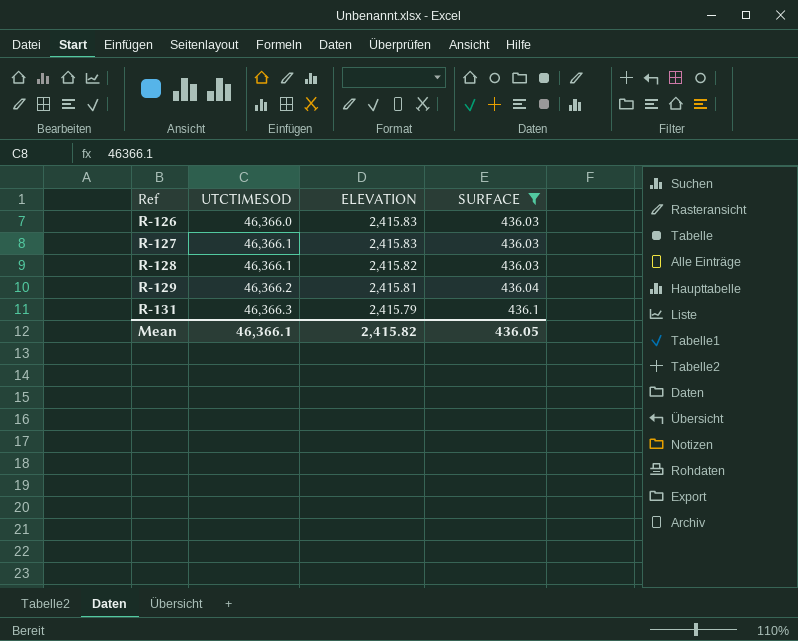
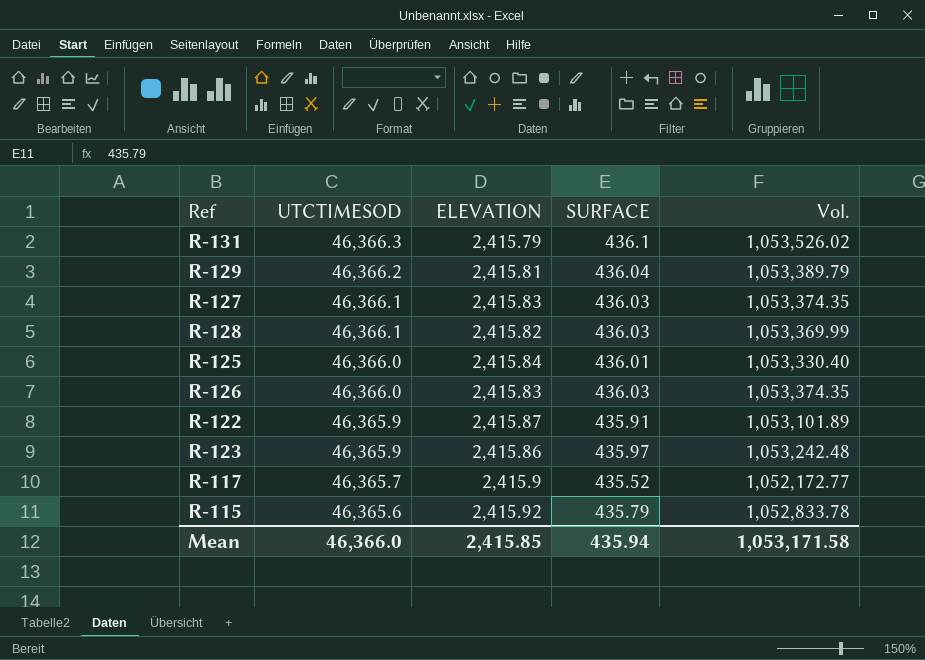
filter: SURFACE >= 436.03 -> none
row order: Ref ascending -> UTCTIMESOD descending
column Vol. | formula: none -> [ELEVATION] * [SURFACE]
Mean | UTCTIMESOD: 46,366.1 -> 46,366.0
Mean | ELEVATION: 2,415.82 -> 2,415.85
Mean | SURFACE: 436.05 -> 435.94

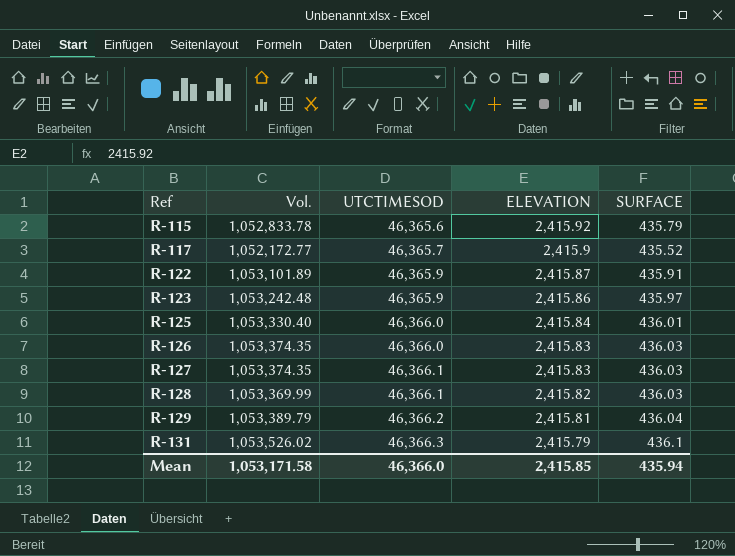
row order: UTCTIMESOD descending -> Ref ascending
column Vol. | position: 5 -> 2

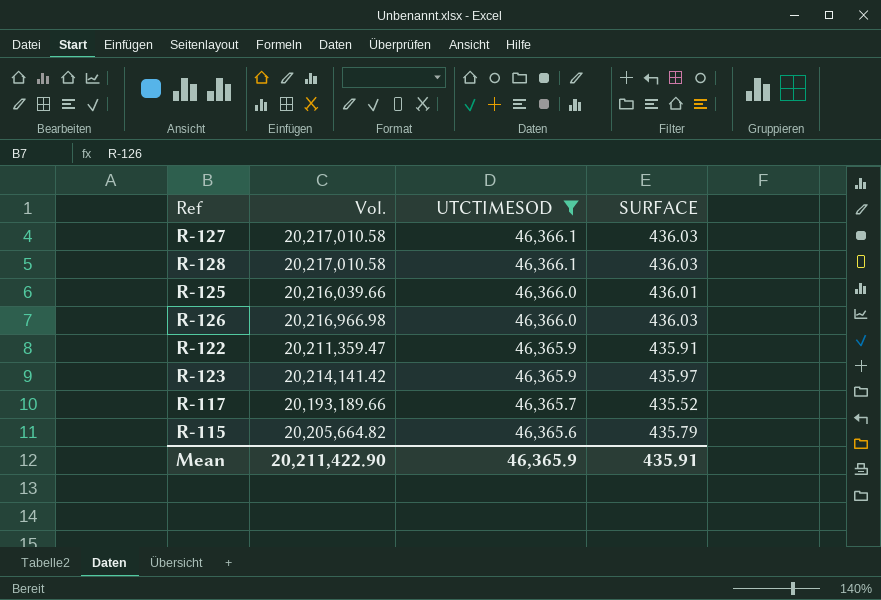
filter: none -> UTCTIMESOD <= 46,366.1
row order: Ref ascending -> UTCTIMESOD descending
column ELEVATION | position: 4 -> none
column Vol. | formula: [ELEVATION] * [SURFACE] -> [UTCTIMESOD] * [SURFACE]
Mean | Vol.: 1,053,171.58 -> 20,211,422.90
Mean | UTCTIMESOD: 46,366.0 -> 46,365.9
Mean | SURFACE: 435.94 -> 435.91

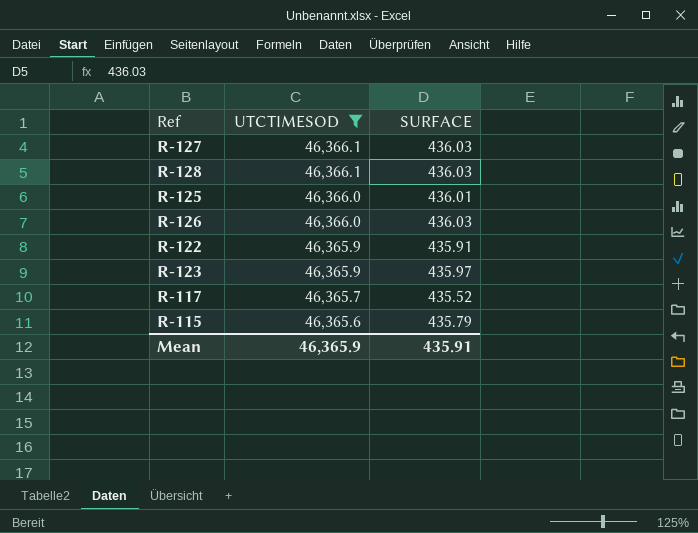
column Vol. | formula: [UTCTIMESOD] * [SURFACE] -> none

